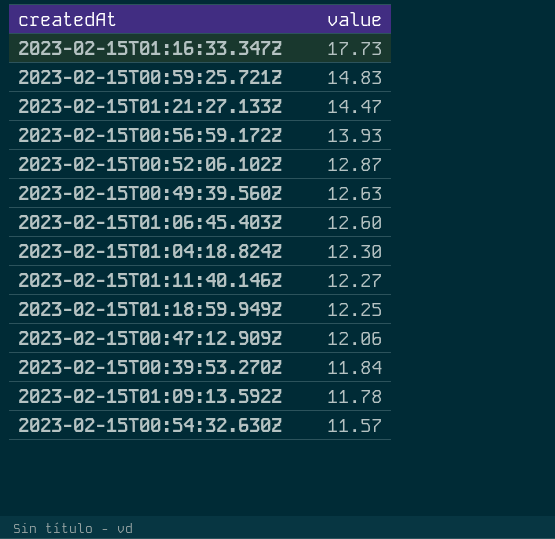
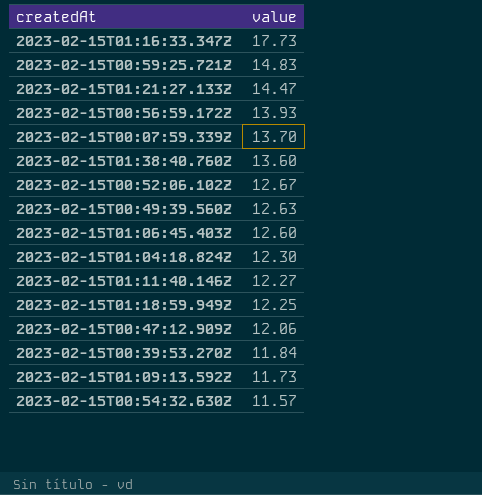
row 2023-02-15T00:07:59.339Z: none -> 13.70
row 2023-02-15T01:38:40.760Z: none -> 13.60
2023-02-15T00:52:06.102Z | value: 12.87 -> 12.67
2023-02-15T01:09:13.592Z | value: 11.78 -> 11.73

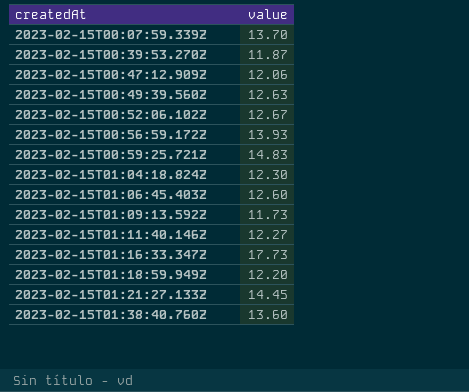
row order: value descending -> createdAt ascending
row 2023-02-15T00:54:32.630Z: 11.57 -> none
2023-02-15T00:39:53.270Z | value: 11.84 -> 11.87
2023-02-15T01:18:59.949Z | value: 12.25 -> 12.20
2023-02-15T01:21:27.133Z | value: 14.47 -> 14.45

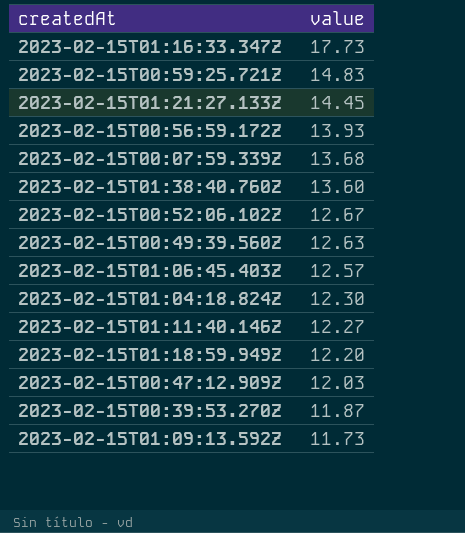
row order: createdAt ascending -> value descending
2023-02-15T00:07:59.339Z | value: 13.70 -> 13.68
2023-02-15T01:06:45.403Z | value: 12.60 -> 12.57
2023-02-15T00:47:12.909Z | value: 12.06 -> 12.03

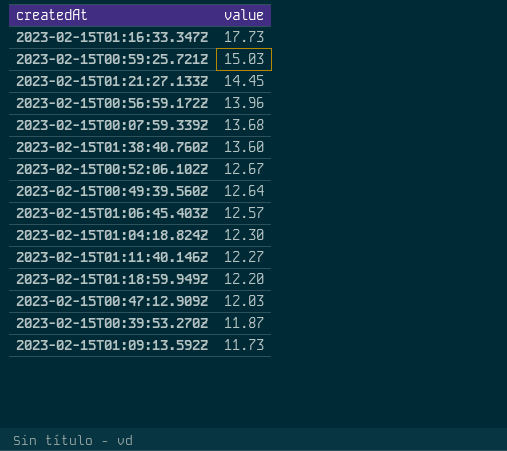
2023-02-15T00:59:25.721Z | value: 14.83 -> 15.03
2023-02-15T00:56:59.172Z | value: 13.93 -> 13.96
2023-02-15T00:49:39.560Z | value: 12.63 -> 12.64

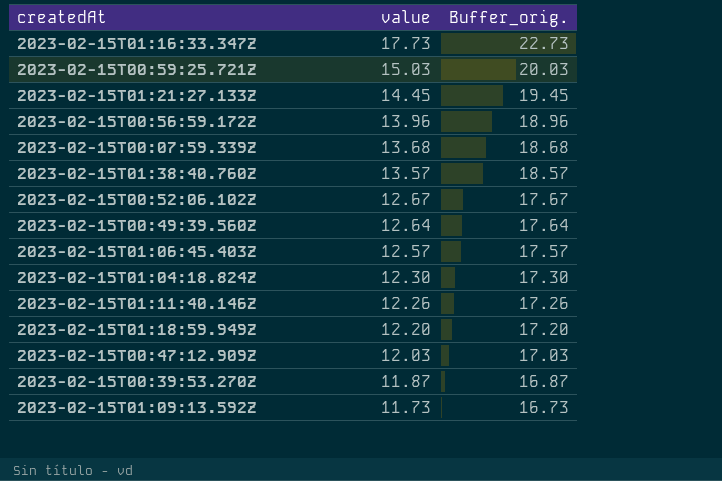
column Buffer_orig. | formula: none -> [value] + 5
2023-02-15T01:38:40.760Z | value: 13.60 -> 13.57
2023-02-15T01:11:40.146Z | value: 12.27 -> 12.26

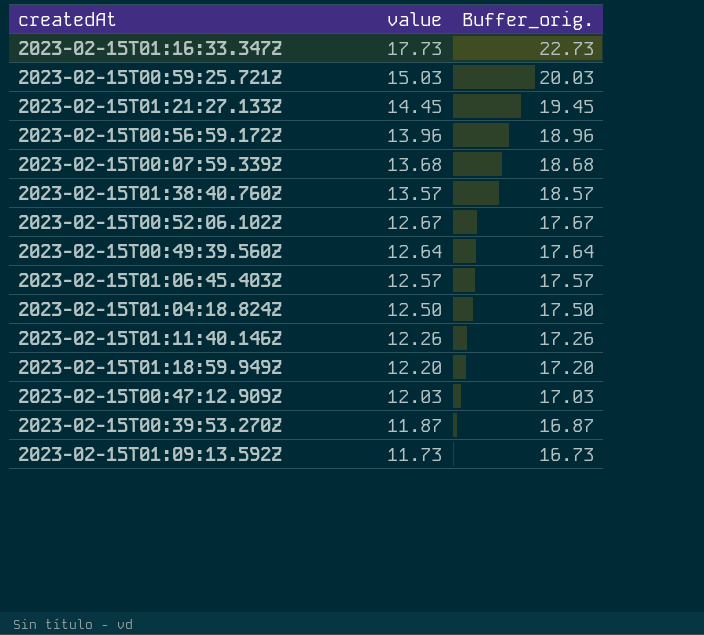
2023-02-15T01:04:18.824Z | value: 12.30 -> 12.50
2023-02-15T01:04:18.824Z | Buffer_orig.: 17.30 -> 17.50

